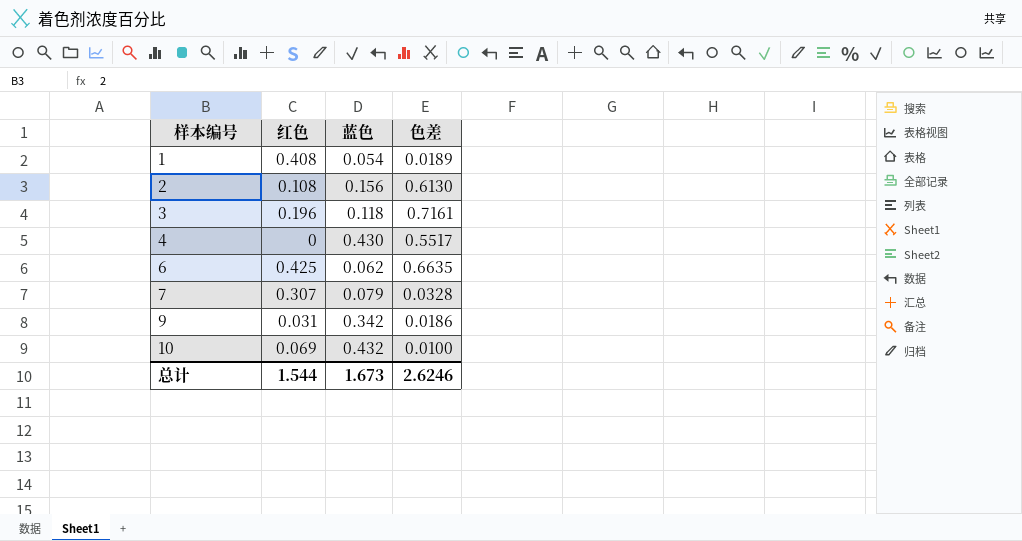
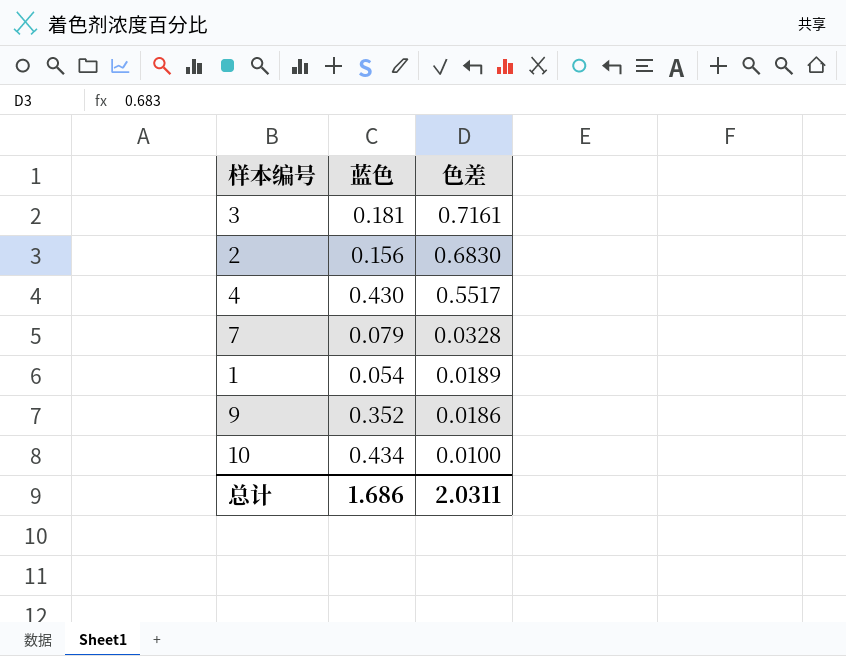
row order: 样本编号 ascending -> 色差 descending
column 红色 | position: 2 -> none
row 6: 0.425 | 0.062 | 0.6635 -> none
3 | 蓝色: 0.118 -> 0.181
2 | 色差: 0.6130 -> 0.6830
9 | 蓝色: 0.342 -> 0.352
10 | 蓝色: 0.432 -> 0.434
总计 | 蓝色: 1.673 -> 1.686
总计 | 色差: 2.6246 -> 2.0311

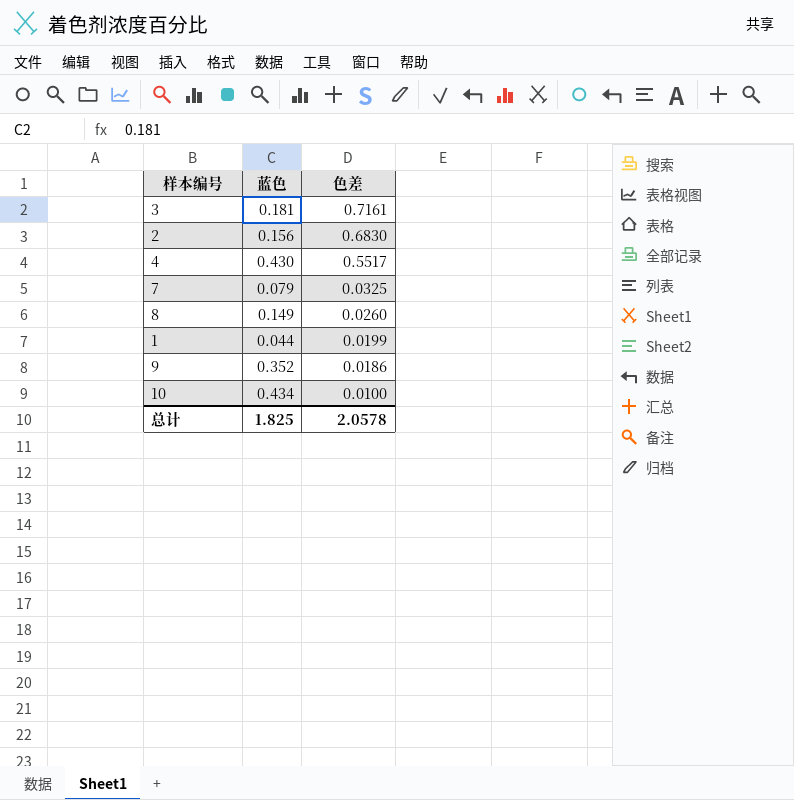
7 | 色差: 0.0328 -> 0.0325
row 8: none -> 0.149 | 0.0260
1 | 蓝色: 0.054 -> 0.044
1 | 色差: 0.0189 -> 0.0199
总计 | 蓝色: 1.686 -> 1.825
总计 | 色差: 2.0311 -> 2.0578

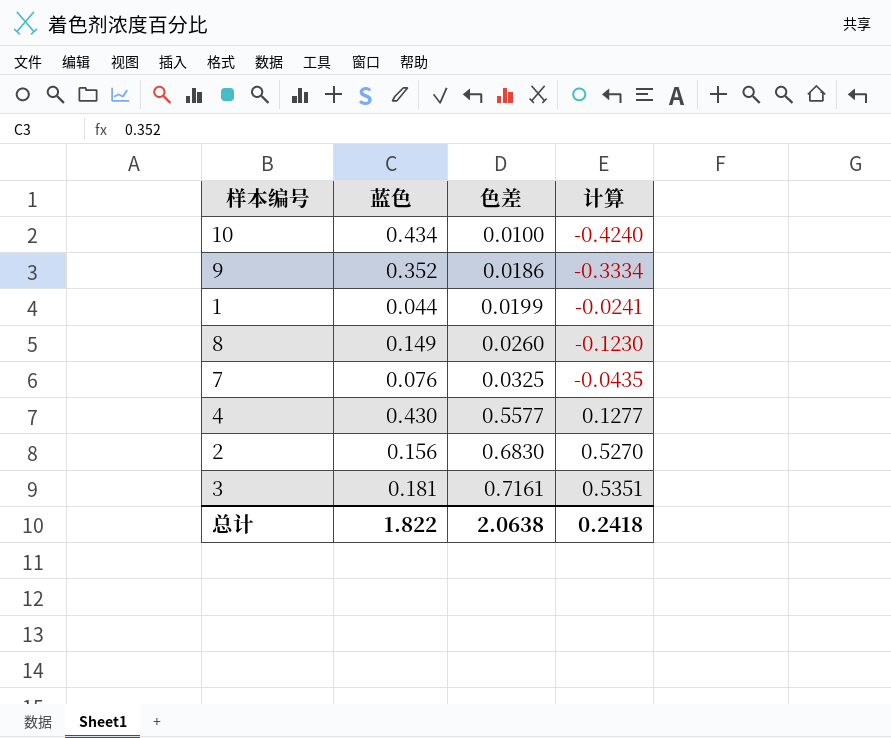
row order: 色差 descending -> 色差 ascending
column 计算 | formula: none -> [色差] - [蓝色]
7 | 蓝色: 0.079 -> 0.076
4 | 色差: 0.5517 -> 0.5577
总计 | 蓝色: 1.825 -> 1.822
总计 | 色差: 2.0578 -> 2.0638

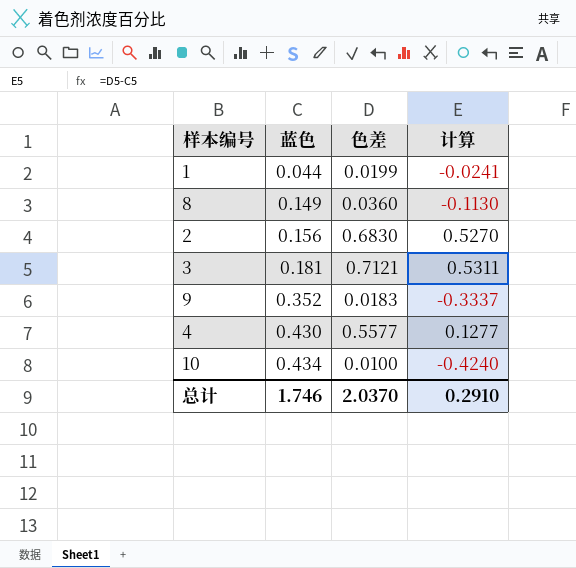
row order: 色差 ascending -> 蓝色 ascending
row 7: 0.076 | 0.0325 | -0.0435 -> none
8 | 色差: 0.0260 -> 0.0360
8 | 计算: -0.1230 -> -0.1130
3 | 色差: 0.7161 -> 0.7121
3 | 计算: 0.5351 -> 0.5311
9 | 色差: 0.0186 -> 0.0183
9 | 计算: -0.3334 -> -0.3337
总计 | 蓝色: 1.822 -> 1.746
总计 | 色差: 2.0638 -> 2.0370
总计 | 计算: 0.2418 -> 0.2910

